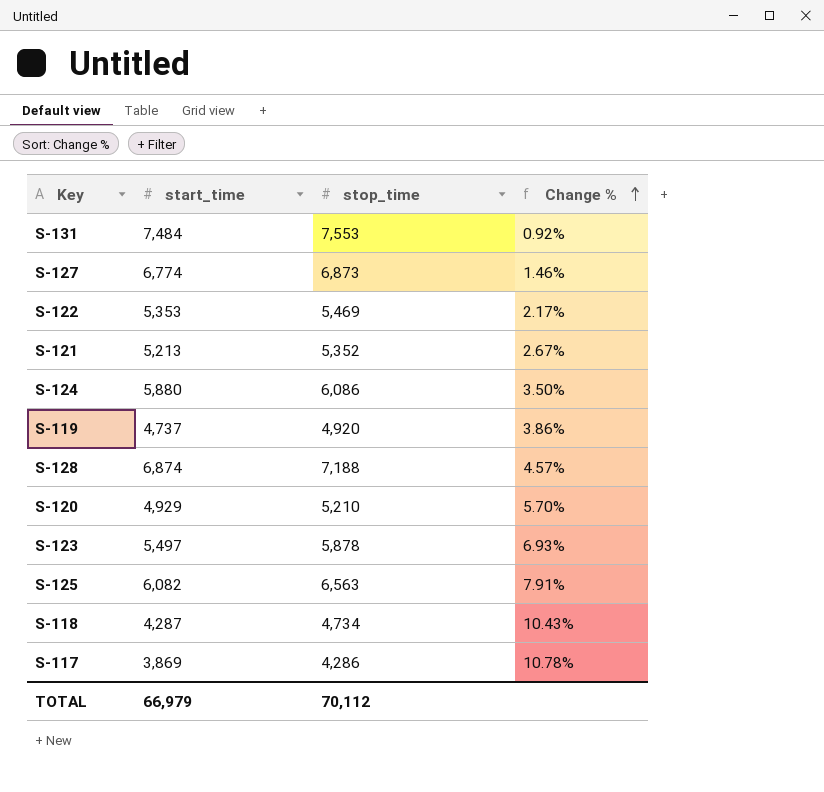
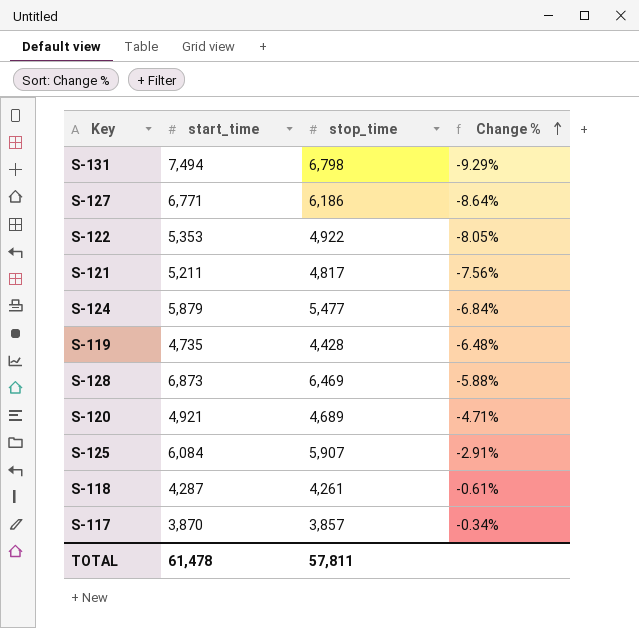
row S-123: 5,497 | 5,878 | 6.93% -> none
S-131 | start_time: 7,484 -> 7,494
S-131 | stop_time: 7,553 -> 6,798
S-131 | Change %: 0.92% -> -9.29%
S-127 | start_time: 6,774 -> 6,771
S-127 | stop_time: 6,873 -> 6,186
S-127 | Change %: 1.46% -> -8.64%
S-122 | stop_time: 5,469 -> 4,922
S-122 | Change %: 2.17% -> -8.05%
S-121 | start_time: 5,213 -> 5,211
S-121 | stop_time: 5,352 -> 4,817
S-121 | Change %: 2.67% -> -7.56%
S-124 | start_time: 5,880 -> 5,879
S-124 | stop_time: 6,086 -> 5,477
S-124 | Change %: 3.50% -> -6.84%
S-119 | start_time: 4,737 -> 4,735
S-119 | stop_time: 4,920 -> 4,428
S-119 | Change %: 3.86% -> -6.48%
S-128 | start_time: 6,874 -> 6,873
S-128 | stop_time: 7,188 -> 6,469
S-128 | Change %: 4.57% -> -5.88%
S-120 | start_time: 4,929 -> 4,921
S-120 | stop_time: 5,210 -> 4,689
S-120 | Change %: 5.70% -> -4.71%
S-125 | start_time: 6,082 -> 6,084
S-125 | stop_time: 6,563 -> 5,907
S-125 | Change %: 7.91% -> -2.91%
S-118 | stop_time: 4,734 -> 4,261
S-118 | Change %: 10.43% -> -0.61%
S-117 | start_time: 3,869 -> 3,870
S-117 | stop_time: 4,286 -> 3,857
S-117 | Change %: 10.78% -> -0.34%
TOTAL | start_time: 66,979 -> 61,478
TOTAL | stop_time: 70,112 -> 57,811

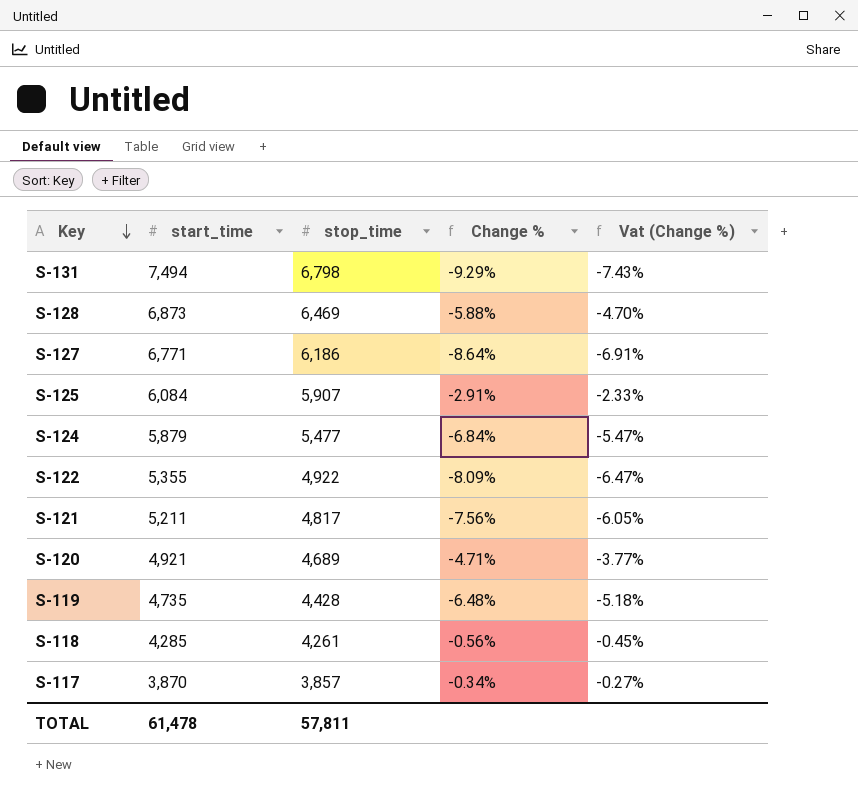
row order: Change % ascending -> Key descending
column Vat (Change %) | formula: none -> [Change %] * 0.8
S-122 | start_time: 5,353 -> 5,355
S-122 | Change %: -8.05% -> -8.09%
S-118 | start_time: 4,287 -> 4,285
S-118 | Change %: -0.61% -> -0.56%

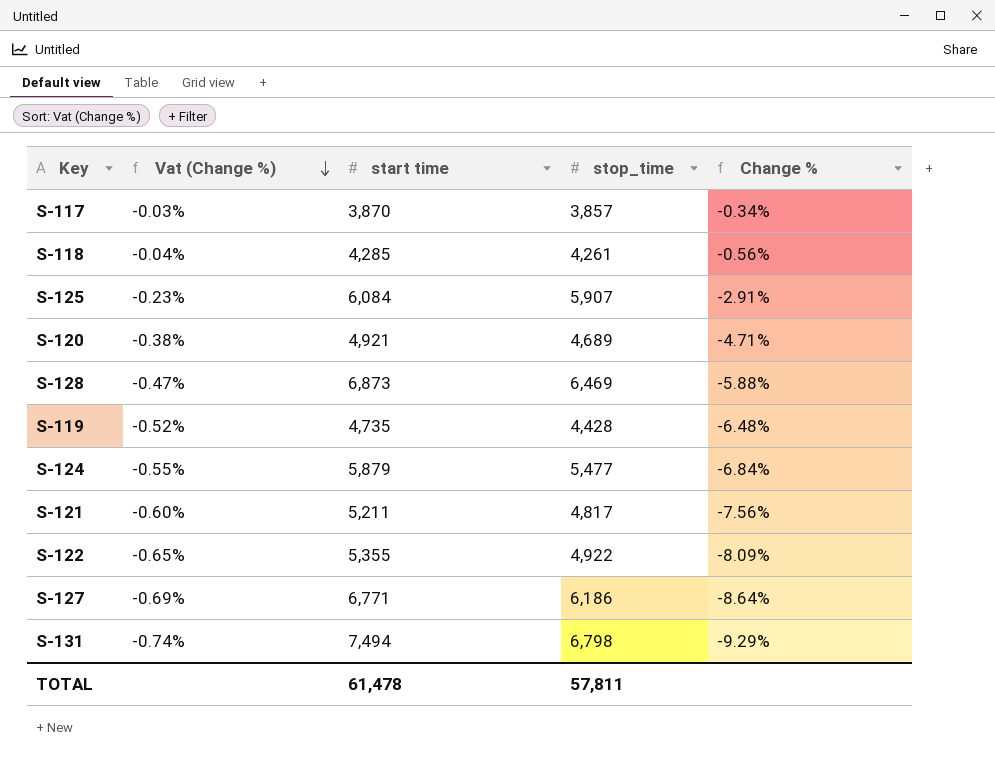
row order: Key descending -> Vat (Change %) descending
column Vat (Change %) | formula: [Change %] * 0.8 -> [Change %] * 0.08
column Vat (Change %) | position: 5 -> 2
column name: start_time -> start time

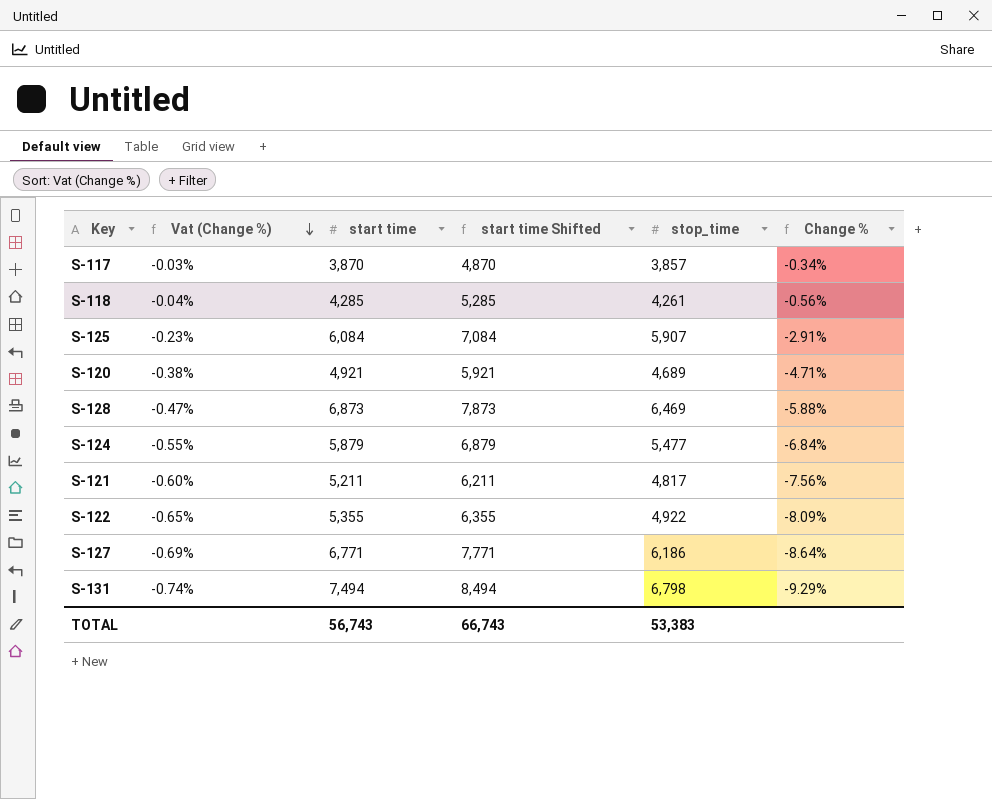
column start time Shifted | formula: none -> [start time] + 1000
row S-119: -0.52% | 4,735 | 4,428 | -6.48% -> none
TOTAL | start time: 61,478 -> 56,743
TOTAL | stop_time: 57,811 -> 53,383

